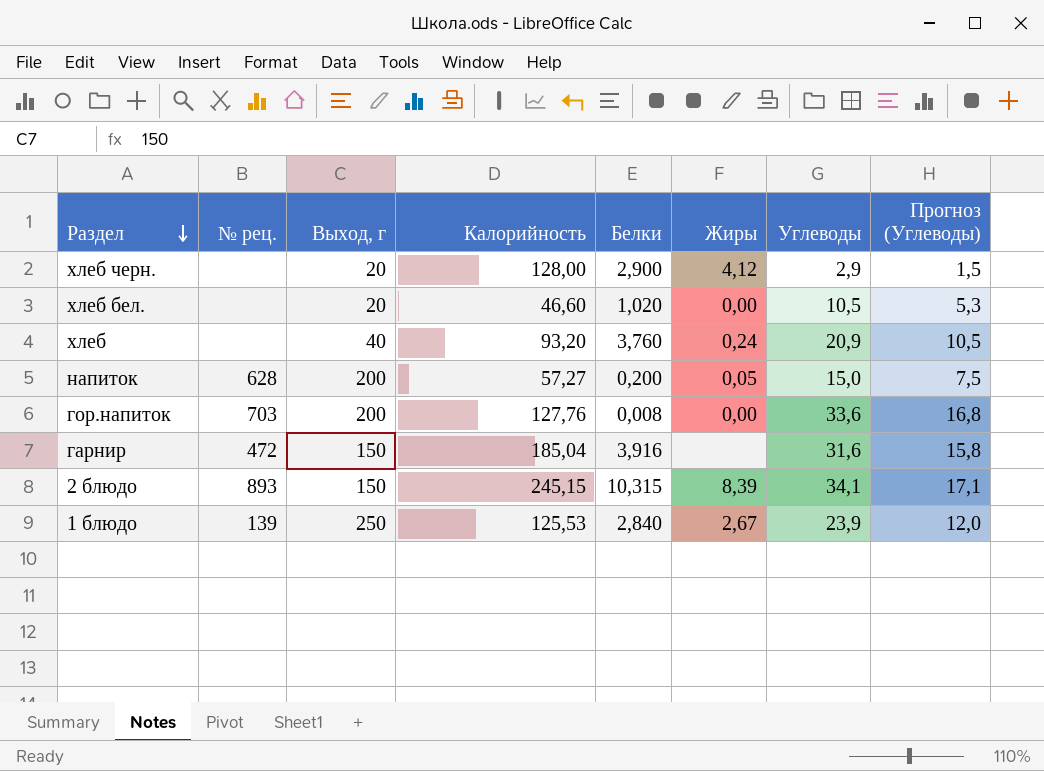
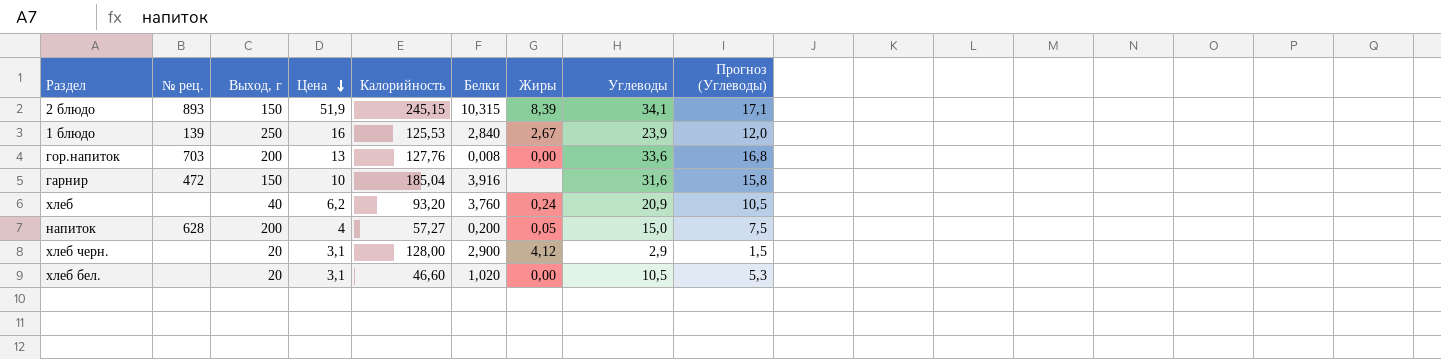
row order: Раздел descending -> Цена descending
column Цена | position: none -> 4

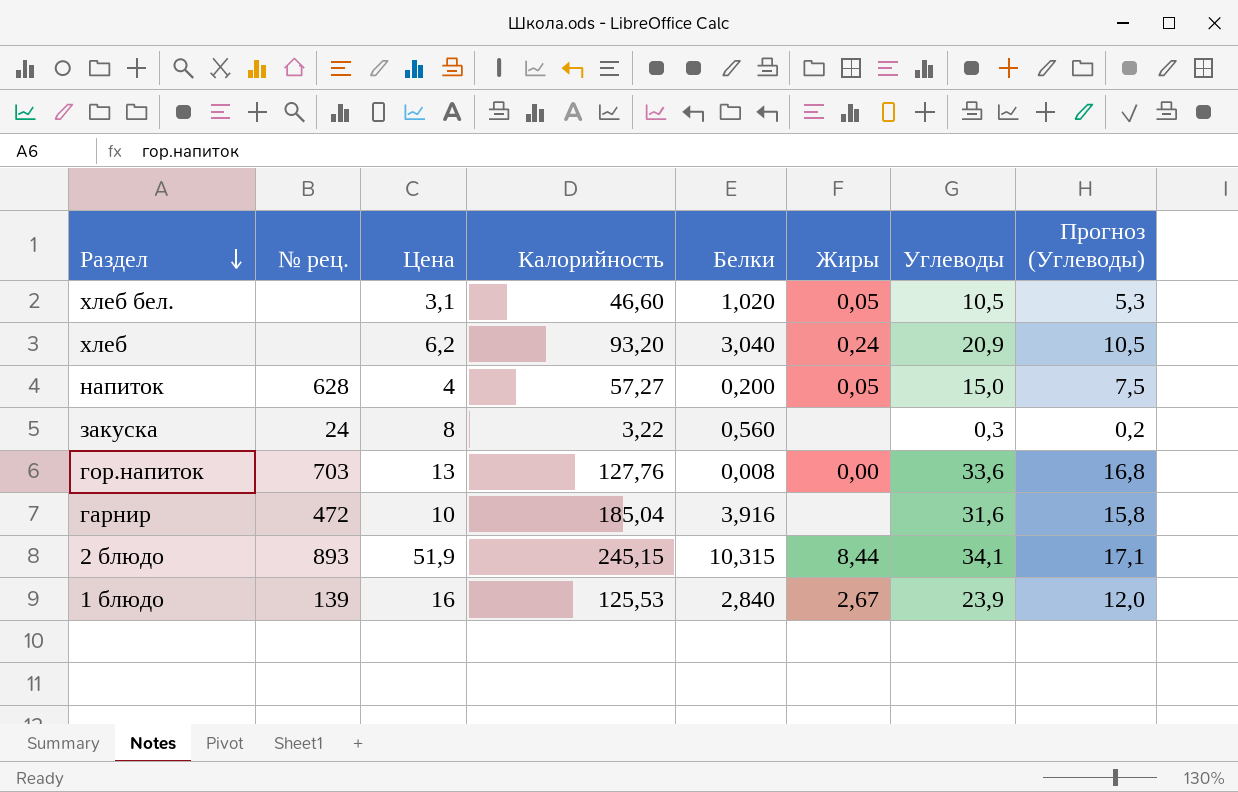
row order: Цена descending -> Раздел descending
column Выход, г | position: 3 -> none
row хлеб черн.: none | 20 | 3,1 | 128,00 | 2,900 | 4,12 | 2,9 | 1,5 -> none
хлеб бел. | Жиры: 0,00 -> 0,05
хлеб | Белки: 3,760 -> 3,040
row закуска: none -> 24 | 8 | 3,22 | 0,560 | none | 0,3 | 0,2
2 блюдо | Жиры: 8,39 -> 8,44

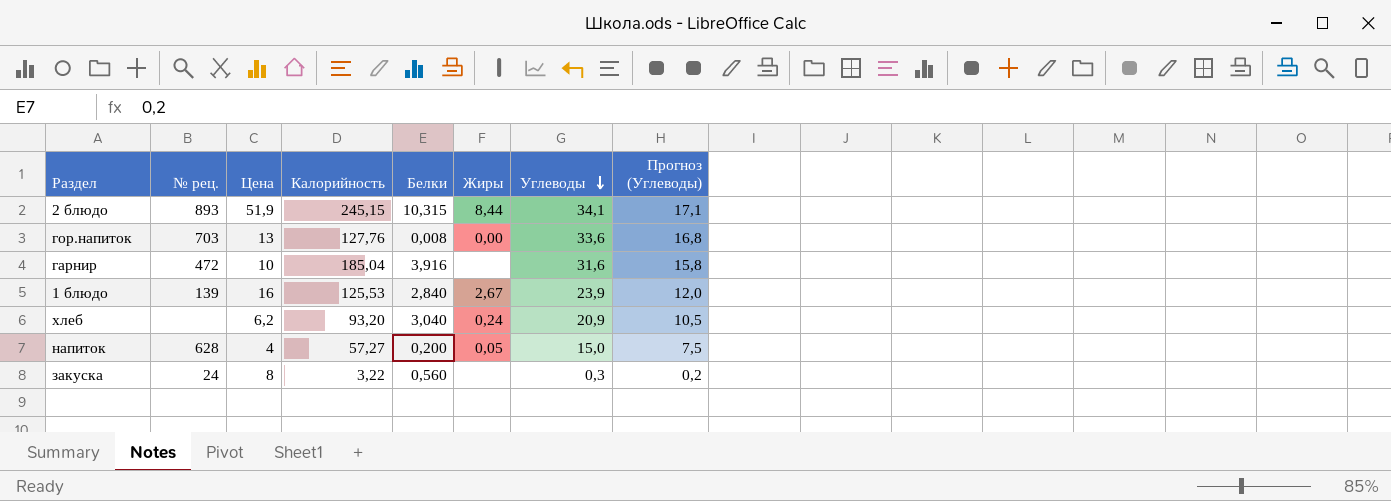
row order: Раздел descending -> Углеводы descending
row хлеб бел.: none | 3,1 | 46,60 | 1,020 | 0,05 | 10,5 | 5,3 -> none

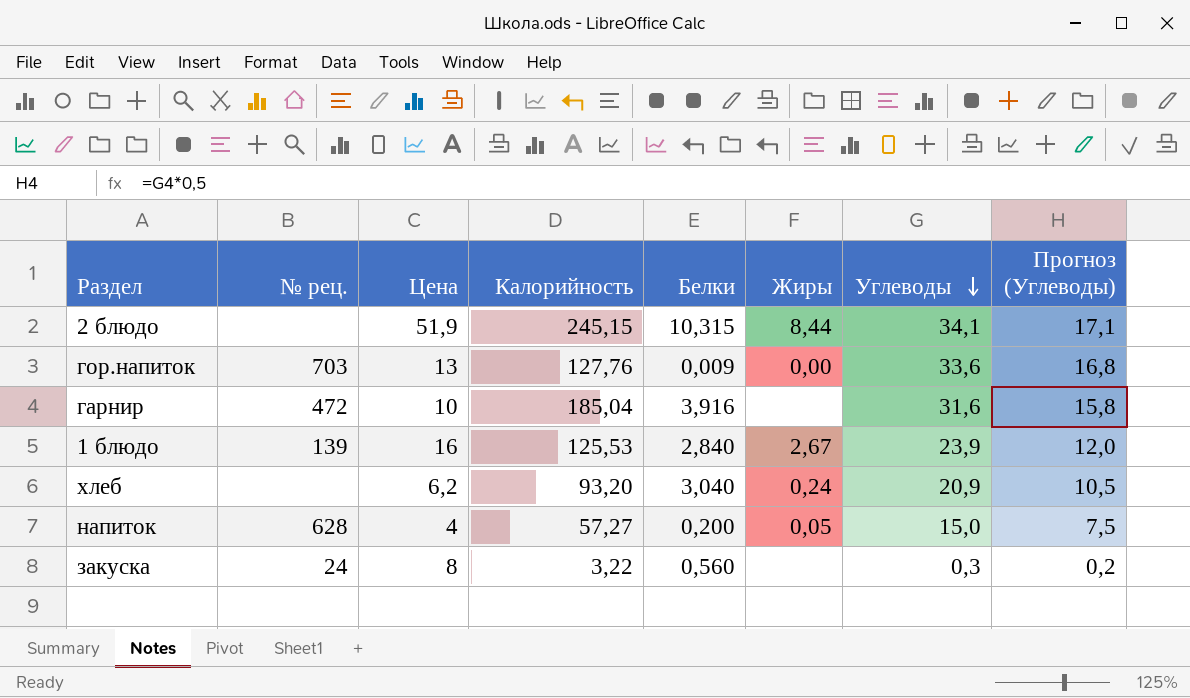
2 блюдо | № рец.: 893 -> none
гор.напиток | Белки: 0,008 -> 0,009

